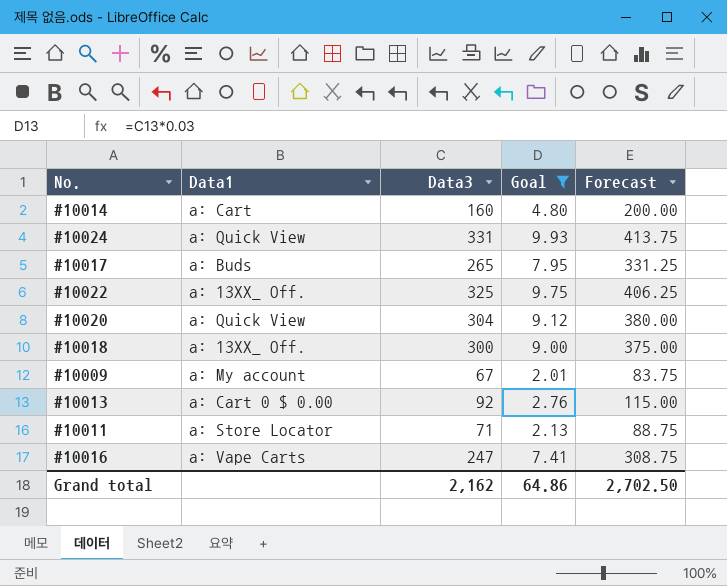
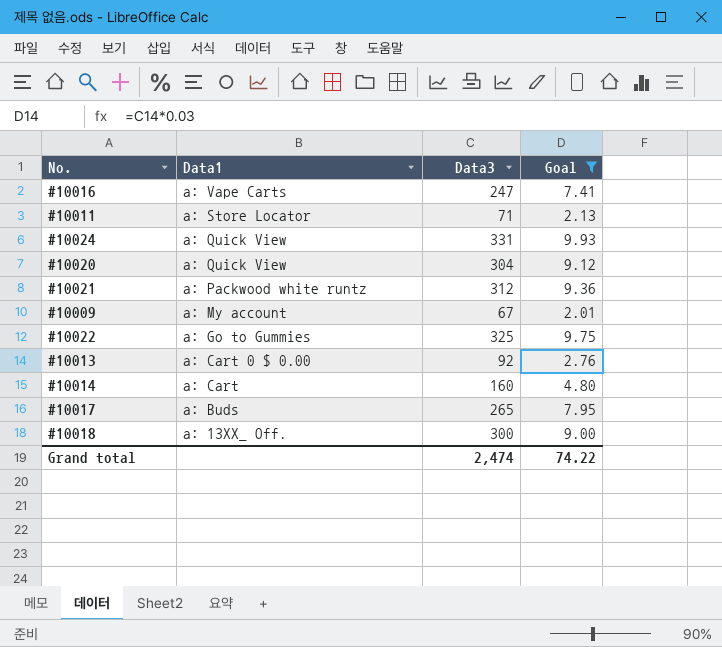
row order: none -> Data1 descending
column Forecast | formula: [Data3] * 1.25 -> none
row #10021: none -> a: Packwood white runtz | 312 | 9.36
#10022 | Data1: a: 13XX_ Off. -> a: Go to Gummies
Grand total | Data3: 2,162 -> 2,474
Grand total | Goal: 64.86 -> 74.22

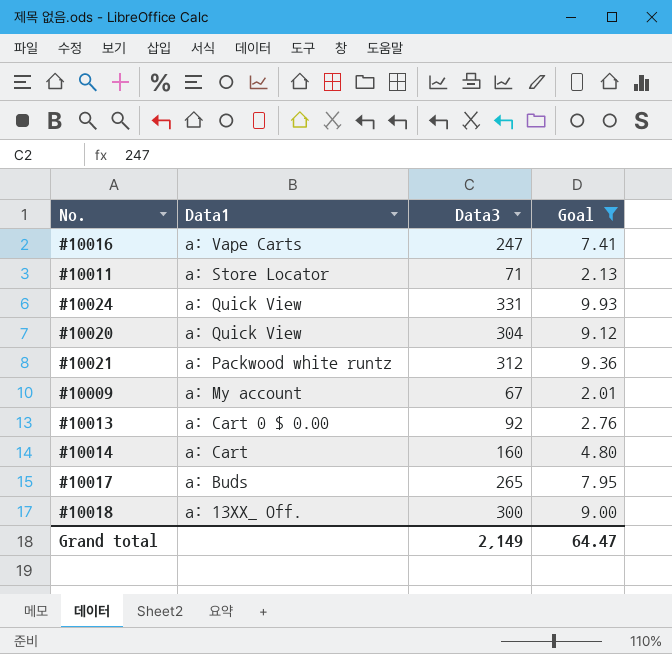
row #10022: a: Go to Gummies | 325 | 9.75 -> none
Grand total | Data3: 2,474 -> 2,149
Grand total | Goal: 74.22 -> 64.47

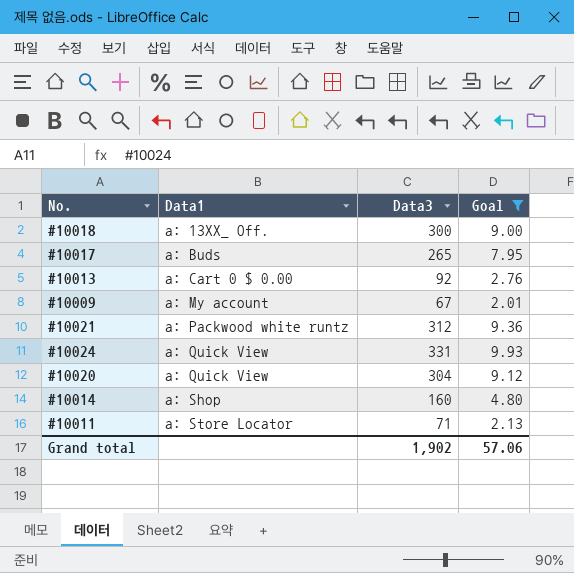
row order: Data1 descending -> Data1 ascending
row #10016: a: Vape Carts | 247 | 7.41 -> none
#10014 | Data1: a: Cart -> a: Shop
Grand total | Data3: 2,149 -> 1,902
Grand total | Goal: 64.47 -> 57.06

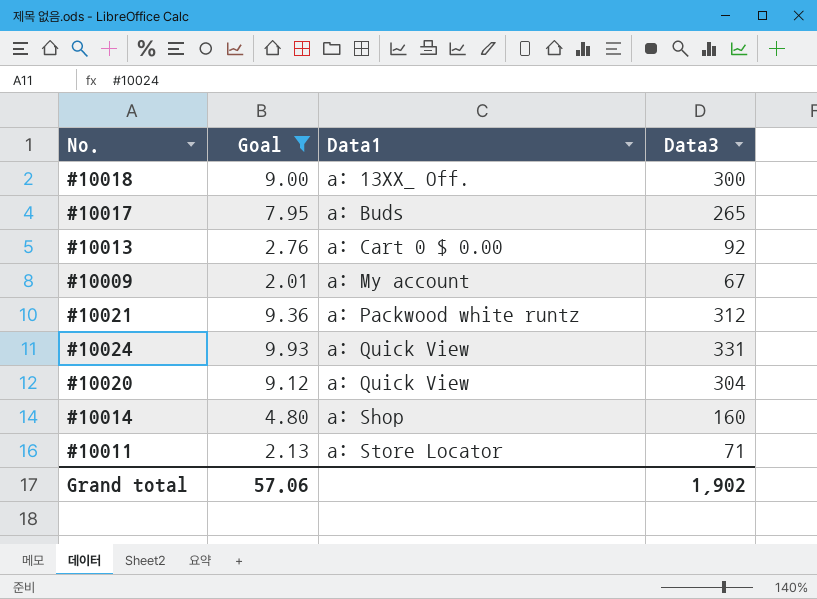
column Goal | position: 4 -> 2

